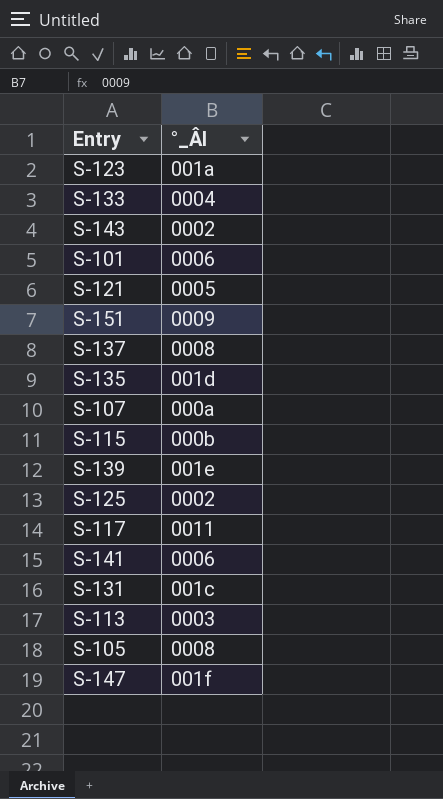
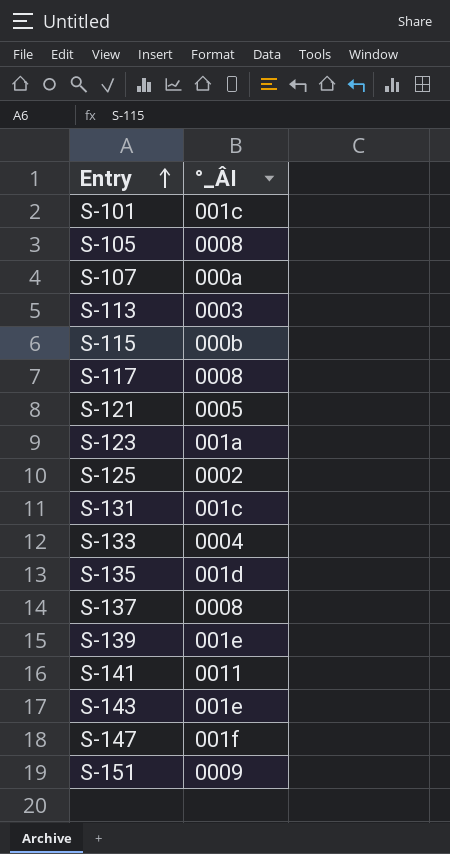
row order: none -> Entry ascending
S-101 | °_ÂI: 0006 -> 001c
S-117 | °_ÂI: 0011 -> 0008
S-141 | °_ÂI: 0006 -> 0011
S-143 | °_ÂI: 0002 -> 001e

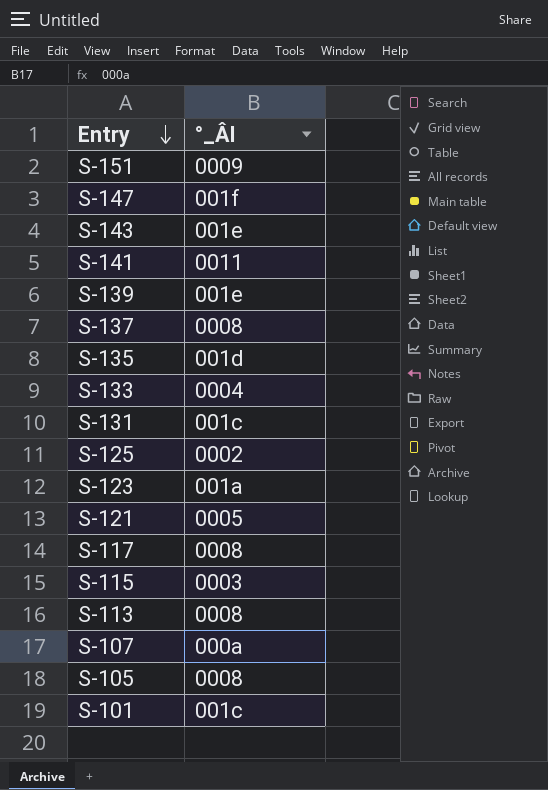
row order: Entry ascending -> Entry descending
S-115 | °_ÂI: 000b -> 0003
S-113 | °_ÂI: 0003 -> 0008

